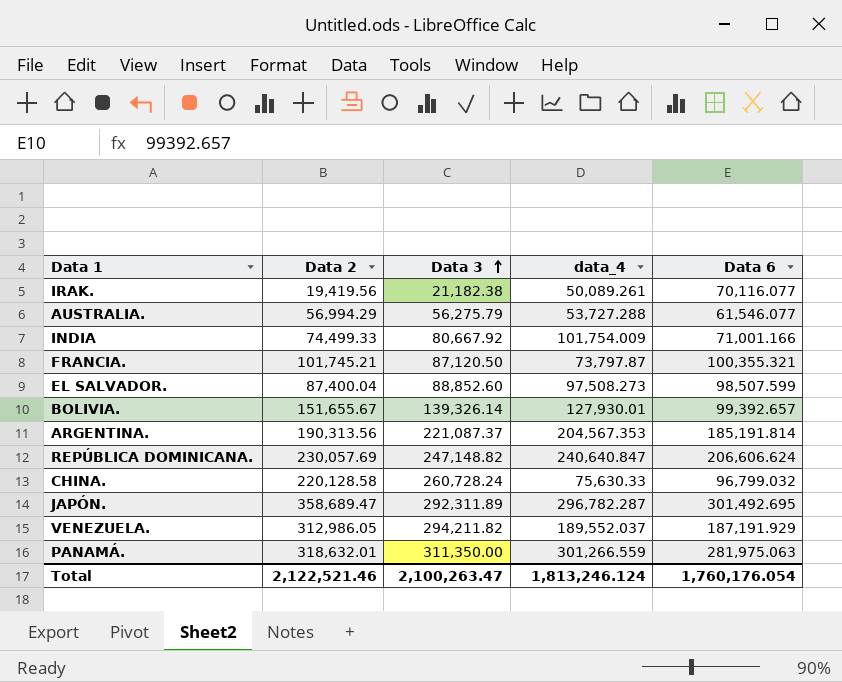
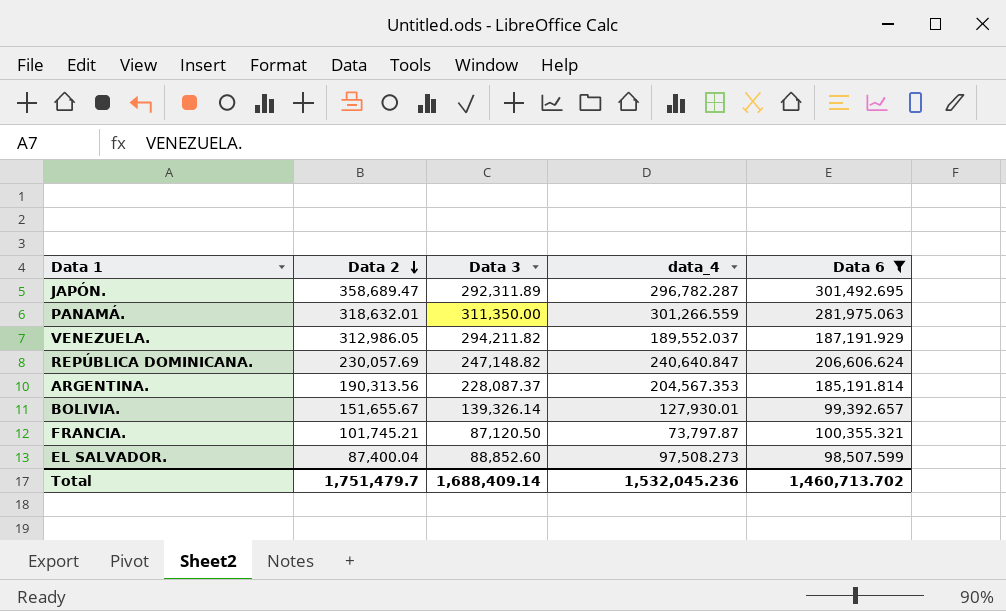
filter: none -> Data 6 >= 98,507.599
row order: Data 3 ascending -> Data 2 descending
ARGENTINA. | Data 3: 221,087.37 -> 228,087.37
Total | Data 2: 2,122,521.46 -> 1,751,479.7
Total | Data 3: 2,100,263.47 -> 1,688,409.14
Total | data_4: 1,813,246.124 -> 1,532,045.236
Total | Data 6: 1,760,176.054 -> 1,460,713.702

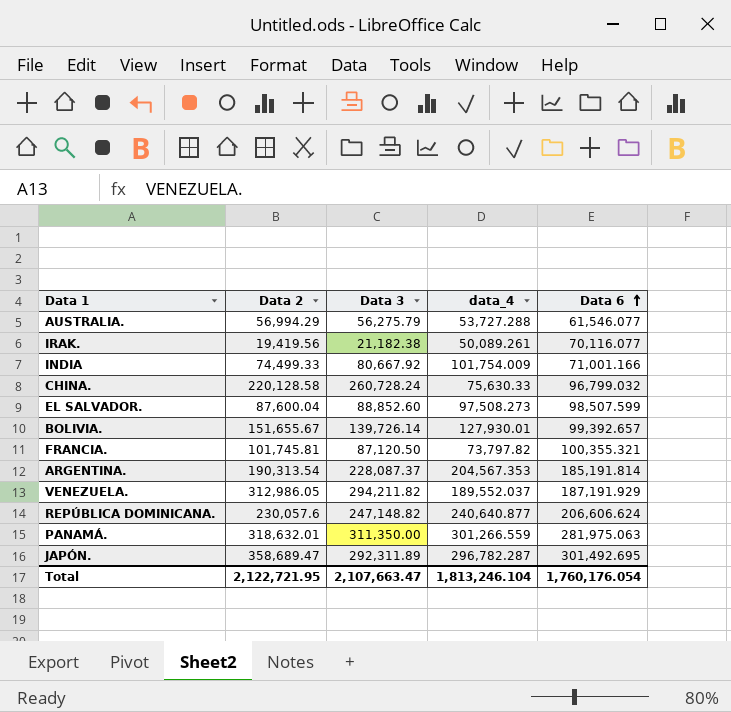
filter: Data 6 >= 98,507.599 -> none
row order: Data 2 descending -> Data 6 ascending
EL SALVADOR. | Data 2: 87,400.04 -> 87,600.04
BOLIVIA. | Data 3: 139,326.14 -> 139,726.14
FRANCIA. | Data 2: 101,745.21 -> 101,745.81
FRANCIA. | data_4: 73,797.87 -> 73,797.82
ARGENTINA. | Data 2: 190,313.56 -> 190,313.54
REPÚBLICA DOMINICANA. | Data 2: 230,057.69 -> 230,057.6
REPÚBLICA DOMINICANA. | data_4: 240,640.847 -> 240,640.877
Total | Data 2: 1,751,479.7 -> 2,122,721.95
Total | Data 3: 1,688,409.14 -> 2,107,663.47
Total | data_4: 1,532,045.236 -> 1,813,246.104
Total | Data 6: 1,460,713.702 -> 1,760,176.054

